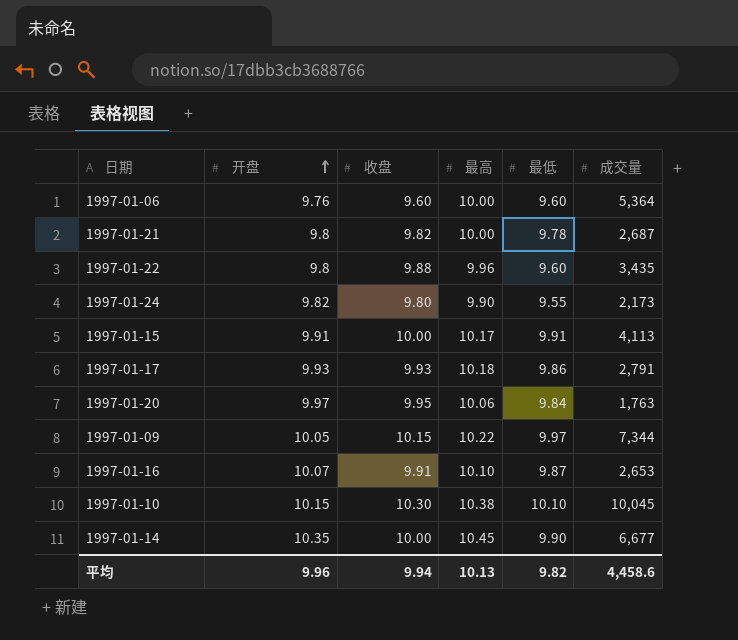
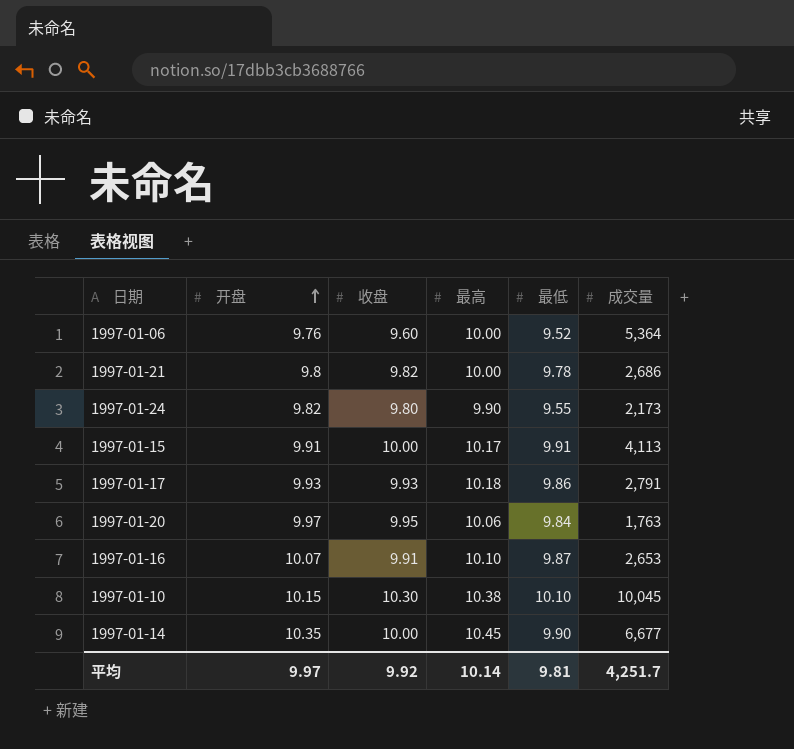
row 1997-01-22: 9.8 | 9.88 | 9.96 | 9.60 | 3,435 -> none
row 1997-01-09: 10.05 | 10.15 | 10.22 | 9.97 | 7,344 -> none
1997-01-06 | 最低: 9.60 -> 9.52
1997-01-21 | 成交量: 2,687 -> 2,686
平均 | 开盘: 9.96 -> 9.97
平均 | 收盘: 9.94 -> 9.92
平均 | 最高: 10.13 -> 10.14
平均 | 最低: 9.82 -> 9.81
平均 | 成交量: 4,458.6 -> 4,251.7

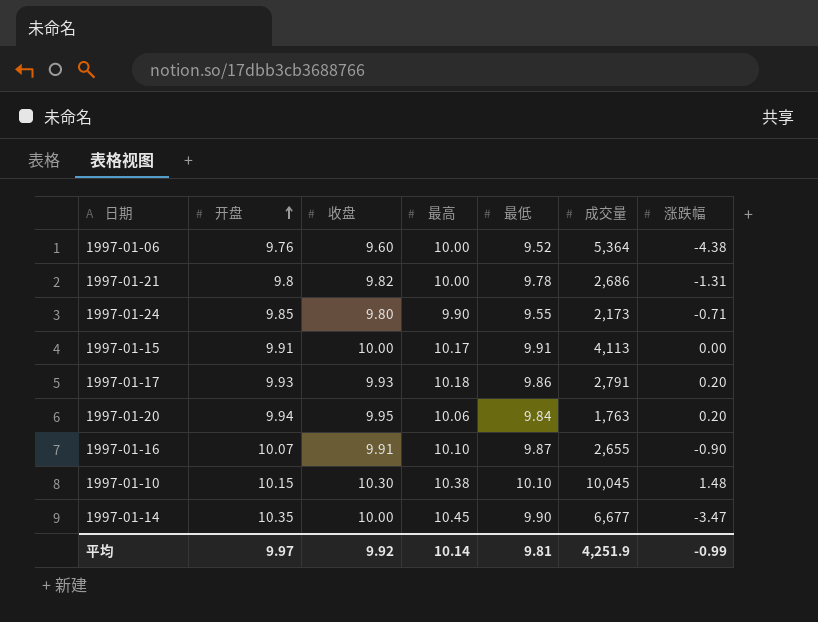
column 涨跌幅 | position: none -> 7
1997-01-24 | 开盘: 9.82 -> 9.85
1997-01-20 | 开盘: 9.97 -> 9.94
1997-01-16 | 成交量: 2,653 -> 2,655
平均 | 成交量: 4,251.7 -> 4,251.9

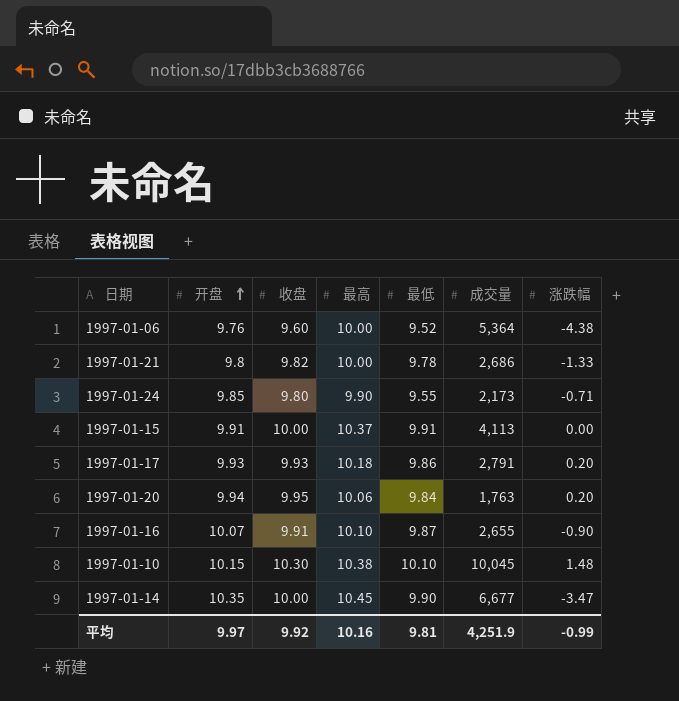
1997-01-21 | 涨跌幅: -1.31 -> -1.33
1997-01-15 | 最高: 10.17 -> 10.37
平均 | 最高: 10.14 -> 10.16

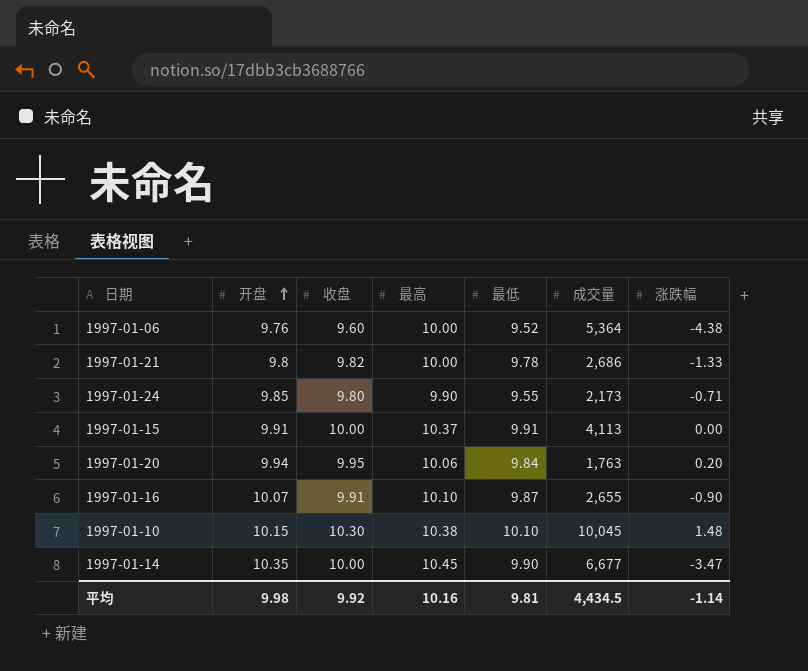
row 1997-01-17: 9.93 | 9.93 | 10.18 | 9.86 | 2,791 | 0.20 -> none
平均 | 开盘: 9.97 -> 9.98
平均 | 成交量: 4,251.9 -> 4,434.5
平均 | 涨跌幅: -0.99 -> -1.14

